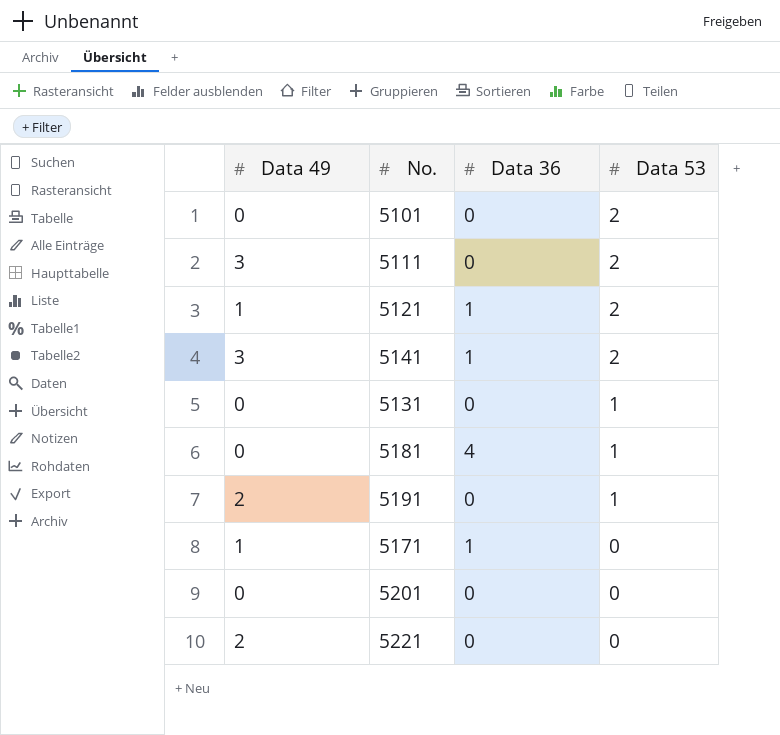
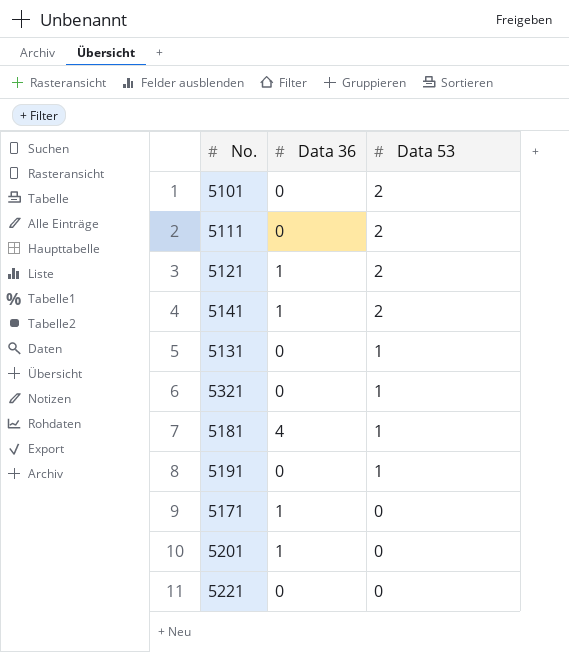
column Data 49 | position: 1 -> none
row 5321: none -> 0 | 1
5201 | Data 36: 0 -> 1

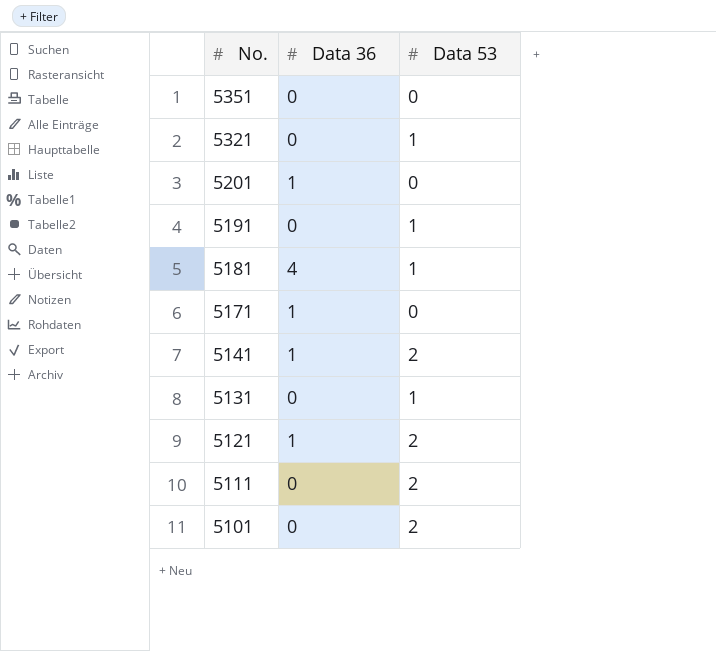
row order: Data 53 descending -> No. descending
row 5221: 0 | 0 -> none
row 5351: none -> 0 | 0

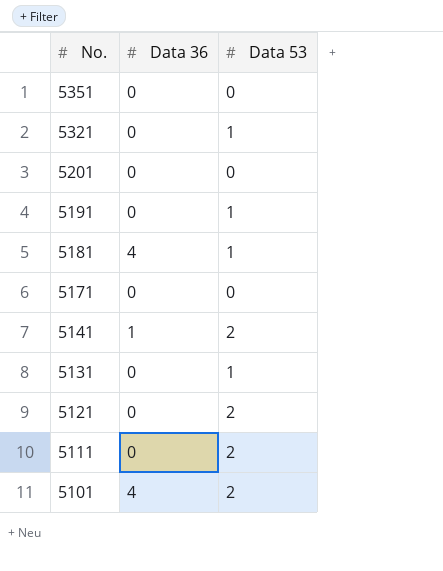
5201 | Data 36: 1 -> 0
5171 | Data 36: 1 -> 0
5121 | Data 36: 1 -> 0
5101 | Data 36: 0 -> 4

